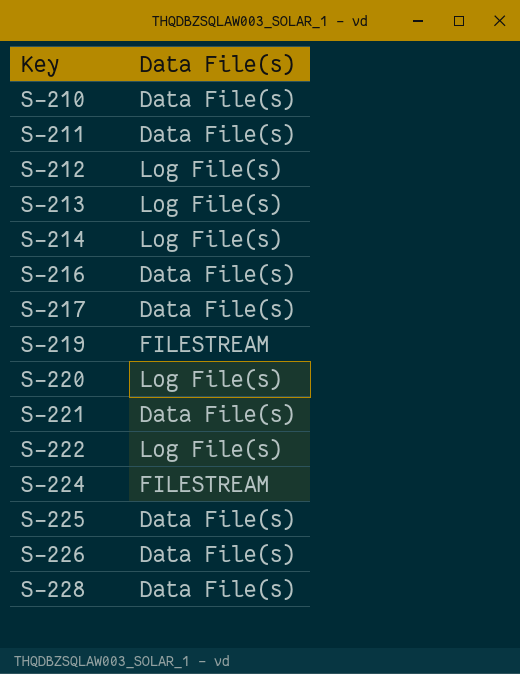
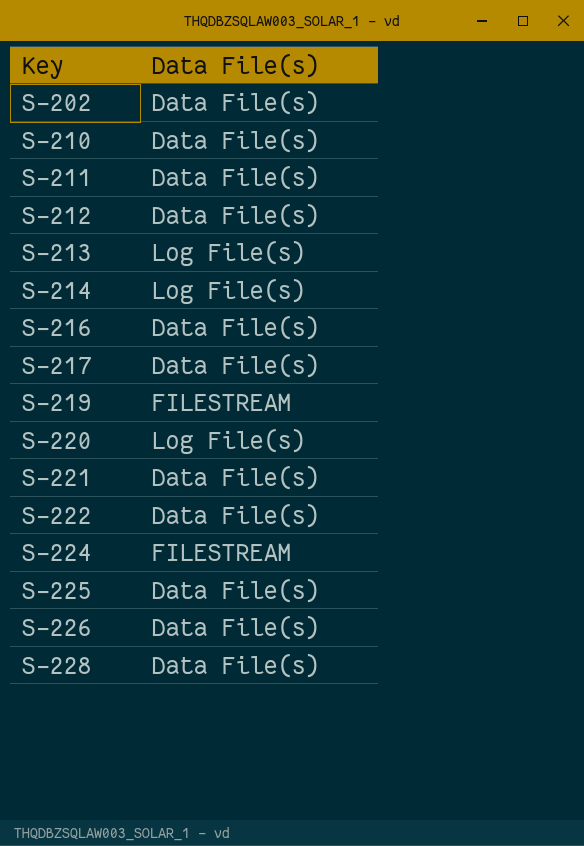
row S-202: none -> Data File(s)
S-212 | Data File(s): Log File(s) -> Data File(s)
S-222 | Data File(s): Log File(s) -> Data File(s)

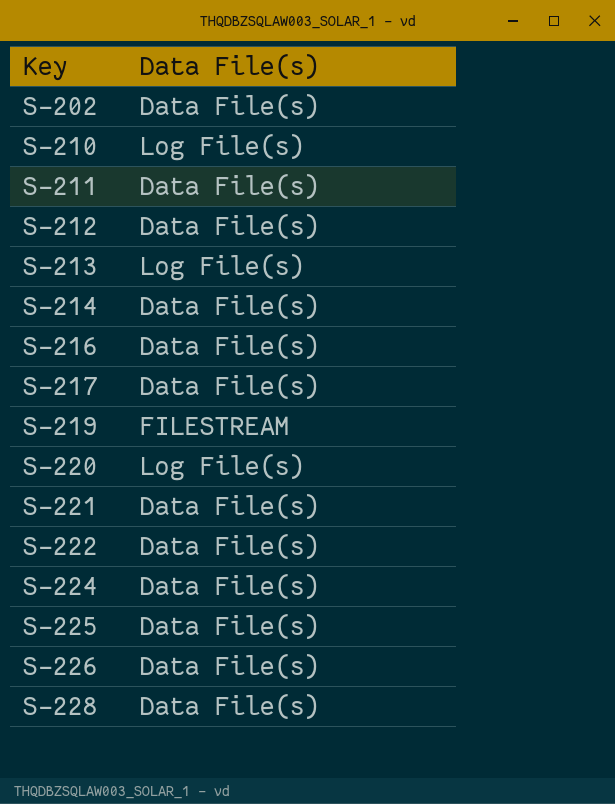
S-210 | Data File(s): Data File(s) -> Log File(s)
S-214 | Data File(s): Log File(s) -> Data File(s)
S-224 | Data File(s): FILESTREAM -> Data File(s)

